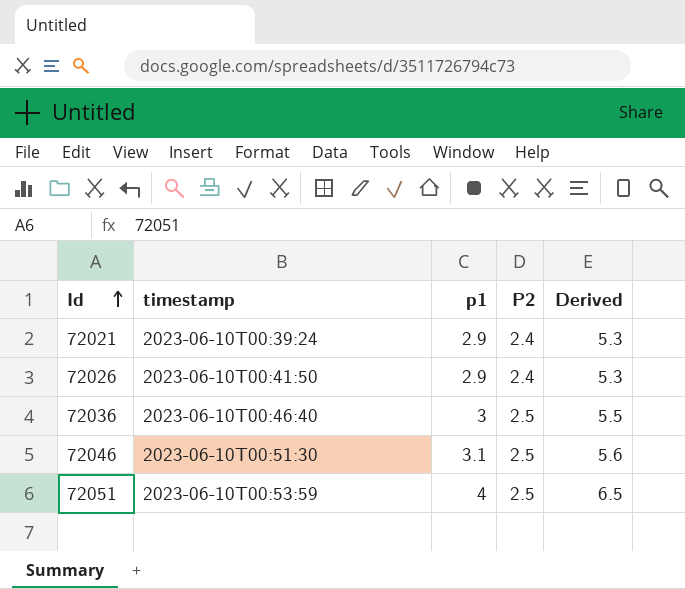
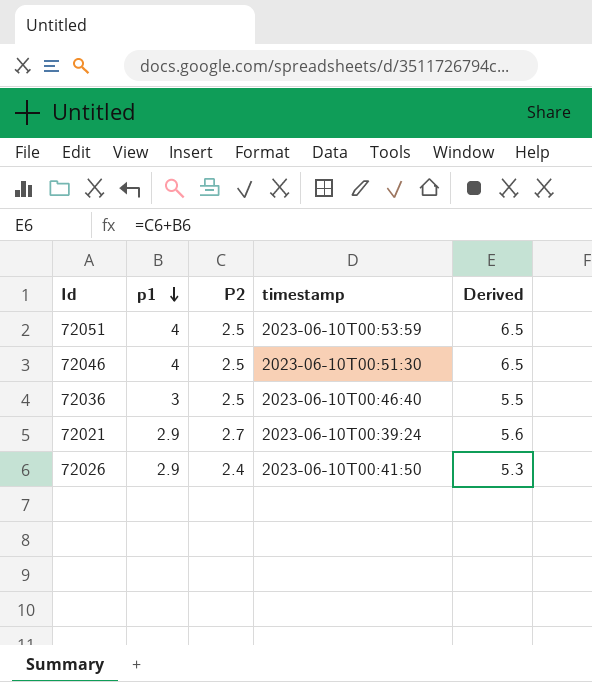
row order: Id ascending -> p1 descending
column timestamp | position: 2 -> 4
72046 | p1: 3.1 -> 4
72046 | Derived: 5.6 -> 6.5
72021 | P2: 2.4 -> 2.7
72021 | Derived: 5.3 -> 5.6

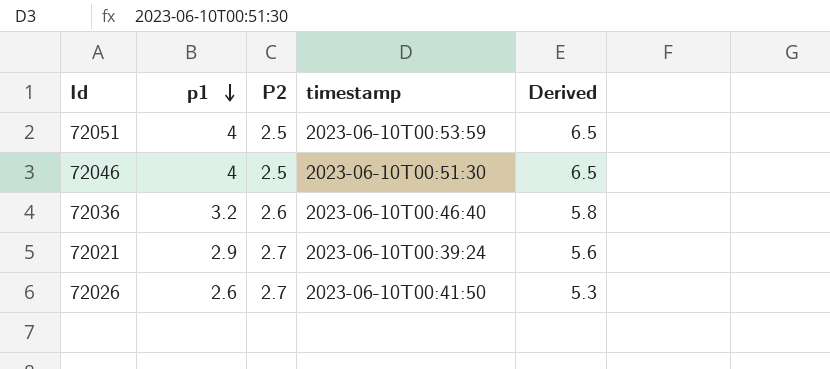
72036 | p1: 3 -> 3.2
72036 | P2: 2.5 -> 2.6
72036 | Derived: 5.5 -> 5.8
72026 | p1: 2.9 -> 2.6
72026 | P2: 2.4 -> 2.7

